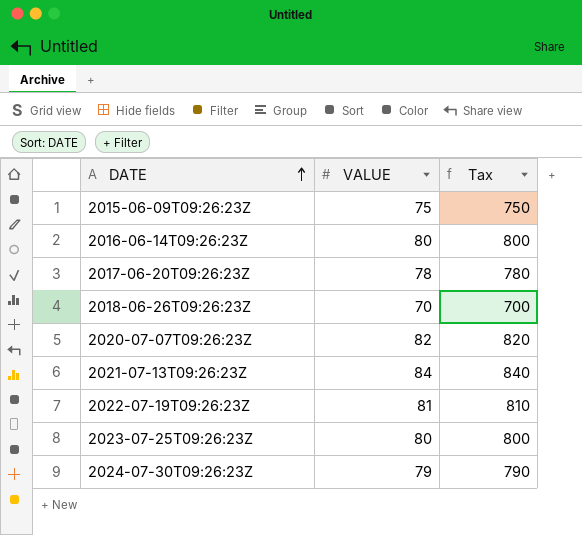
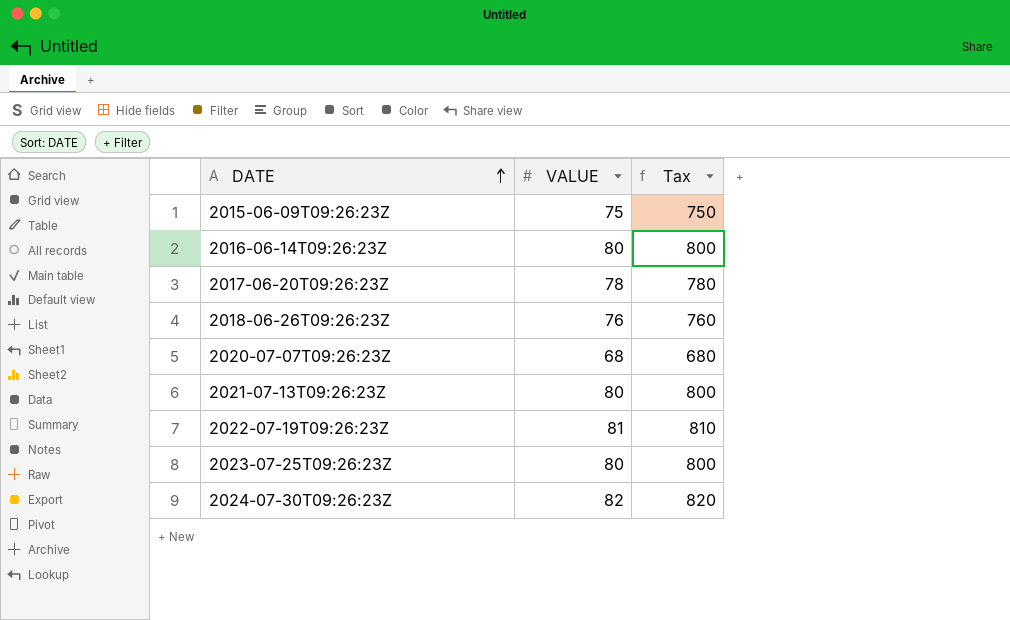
2018-06-26T09:26:23Z | VALUE: 70 -> 76
2018-06-26T09:26:23Z | Tax: 700 -> 760
2020-07-07T09:26:23Z | VALUE: 82 -> 68
2020-07-07T09:26:23Z | Tax: 820 -> 680
2021-07-13T09:26:23Z | VALUE: 84 -> 80
2021-07-13T09:26:23Z | Tax: 840 -> 800
2024-07-30T09:26:23Z | VALUE: 79 -> 82
2024-07-30T09:26:23Z | Tax: 790 -> 820

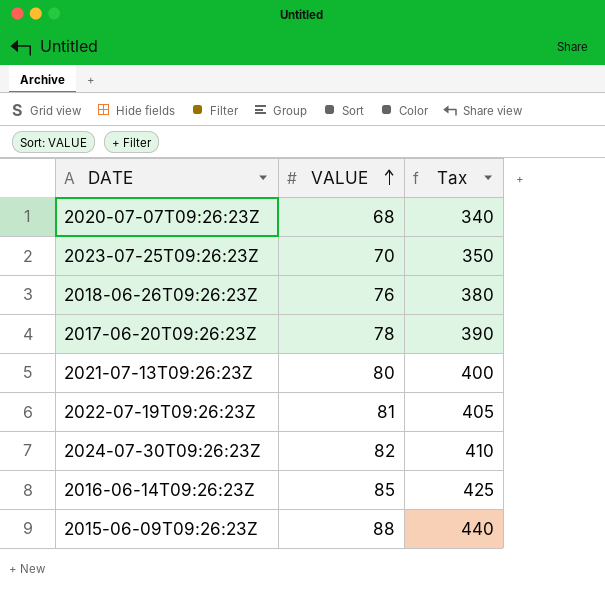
row order: DATE ascending -> VALUE ascending
column Tax | formula: [VALUE] * 10 -> [VALUE] * 5
2023-07-25T09:26:23Z | VALUE: 80 -> 70
2016-06-14T09:26:23Z | VALUE: 80 -> 85
2015-06-09T09:26:23Z | VALUE: 75 -> 88

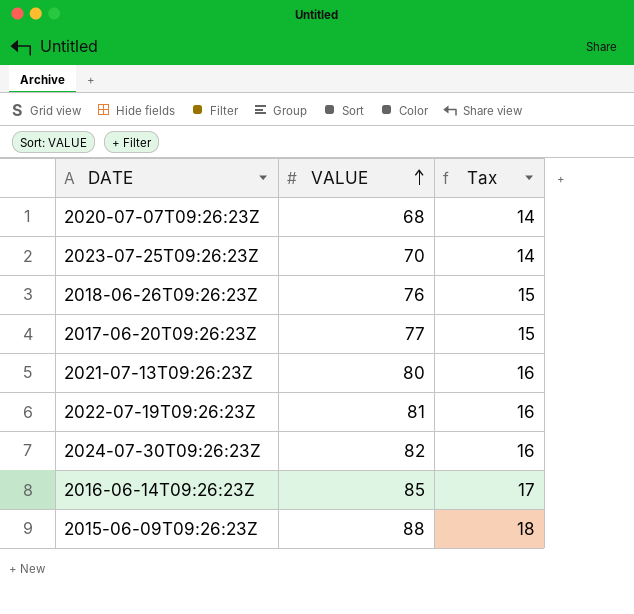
column Tax | formula: [VALUE] * 5 -> [VALUE] * 0.2
2017-06-20T09:26:23Z | VALUE: 78 -> 77

